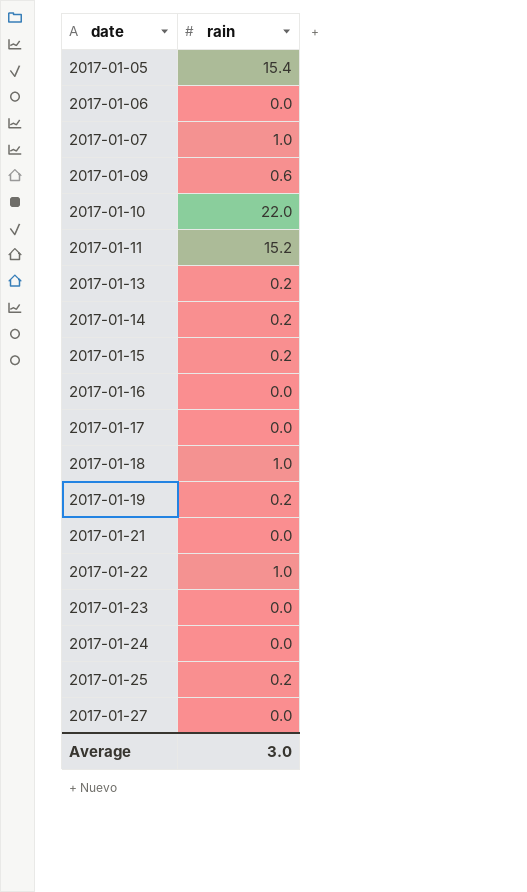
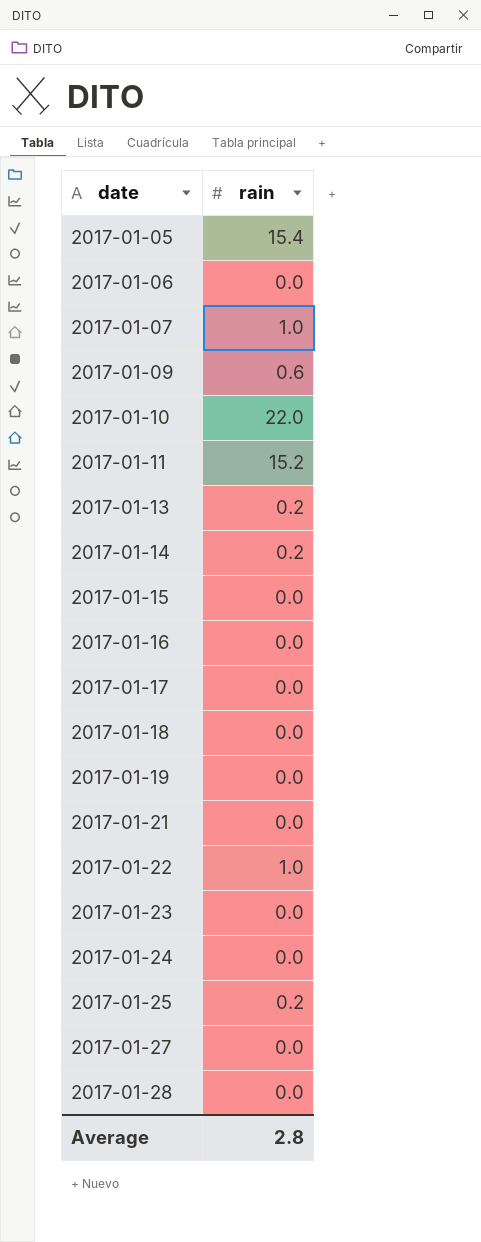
2017-01-15 | rain: 0.2 -> 0.0
2017-01-18 | rain: 1.0 -> 0.0
2017-01-19 | rain: 0.2 -> 0.0
row 2017-01-28: none -> 0.0
Average | rain: 3.0 -> 2.8

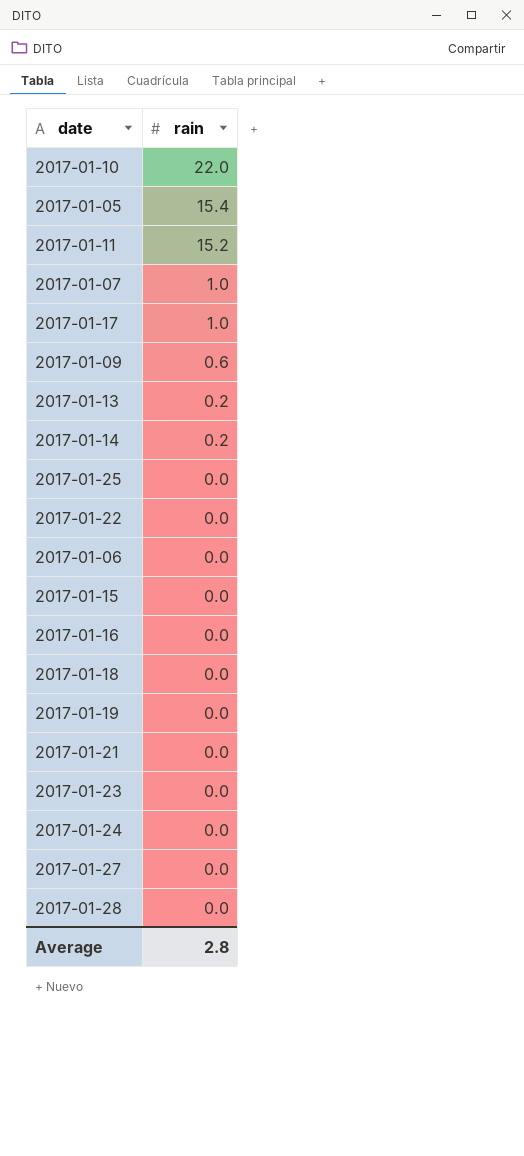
row order: date ascending -> rain descending
2017-01-17 | rain: 0.0 -> 1.0
2017-01-25 | rain: 0.2 -> 0.0
2017-01-22 | rain: 1.0 -> 0.0

